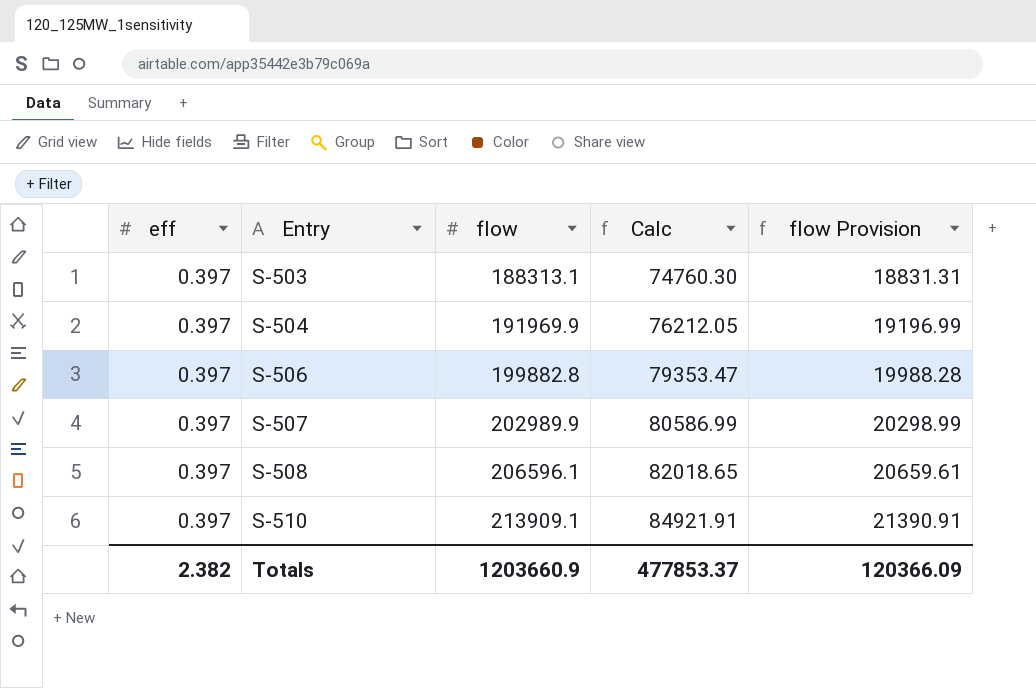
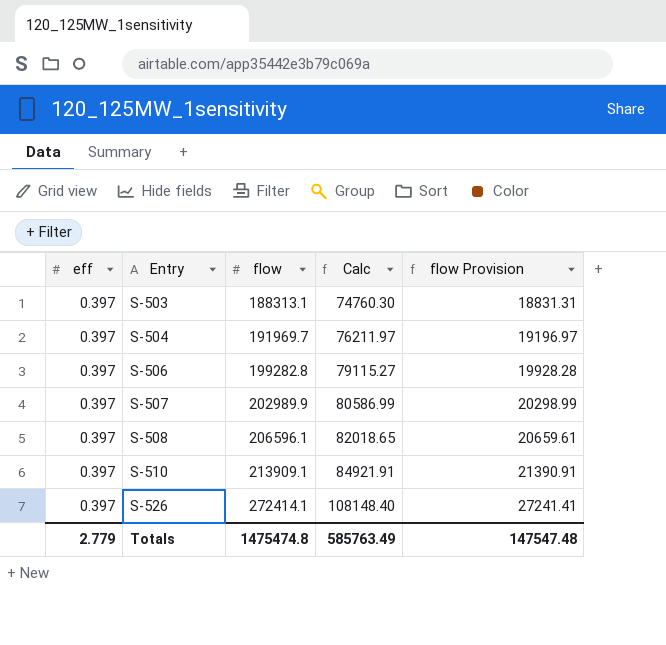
S-504 | flow: 191969.9 -> 191969.7
S-504 | Calc: 76212.05 -> 76211.97
S-504 | flow Provision: 19196.99 -> 19196.97
S-506 | flow: 199882.8 -> 199282.8
S-506 | Calc: 79353.47 -> 79115.27
S-506 | flow Provision: 19988.28 -> 19928.28
row S-526: none -> 0.397 | 272414.1 | 108148.40 | 27241.41
Totals | eff: 2.382 -> 2.779
Totals | flow: 1203660.9 -> 1475474.8
Totals | Calc: 477853.37 -> 585763.49
Totals | flow Provision: 120366.09 -> 147547.48

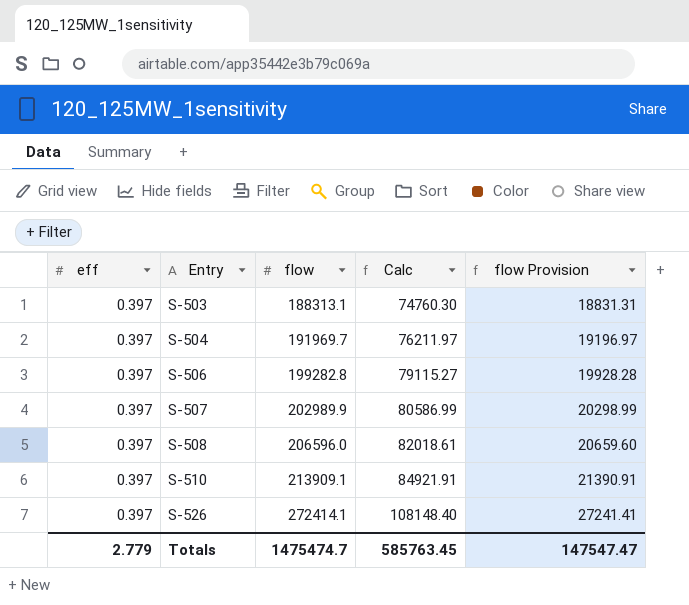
S-508 | flow: 206596.1 -> 206596.0
S-508 | Calc: 82018.65 -> 82018.61
S-508 | flow Provision: 20659.61 -> 20659.60
Totals | flow: 1475474.8 -> 1475474.7
Totals | Calc: 585763.49 -> 585763.45
Totals | flow Provision: 147547.48 -> 147547.47

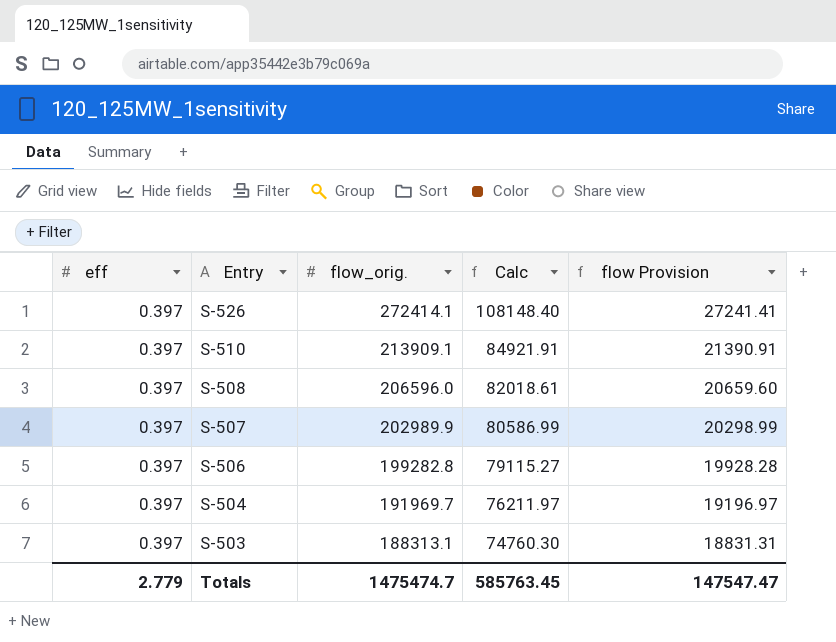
row order: Entry ascending -> Entry descending
column name: flow -> flow_orig.

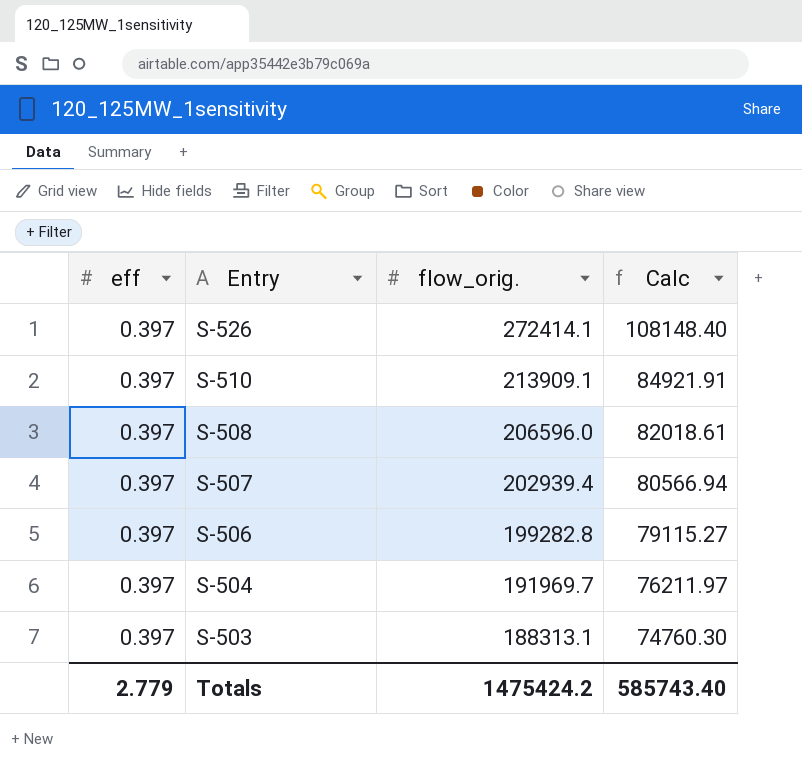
column flow Provision | formula: [flow_orig.] * 0.1 -> none
S-507 | flow_orig.: 202989.9 -> 202939.4
S-507 | Calc: 80586.99 -> 80566.94
Totals | flow_orig.: 1475474.7 -> 1475424.2
Totals | Calc: 585763.45 -> 585743.40

